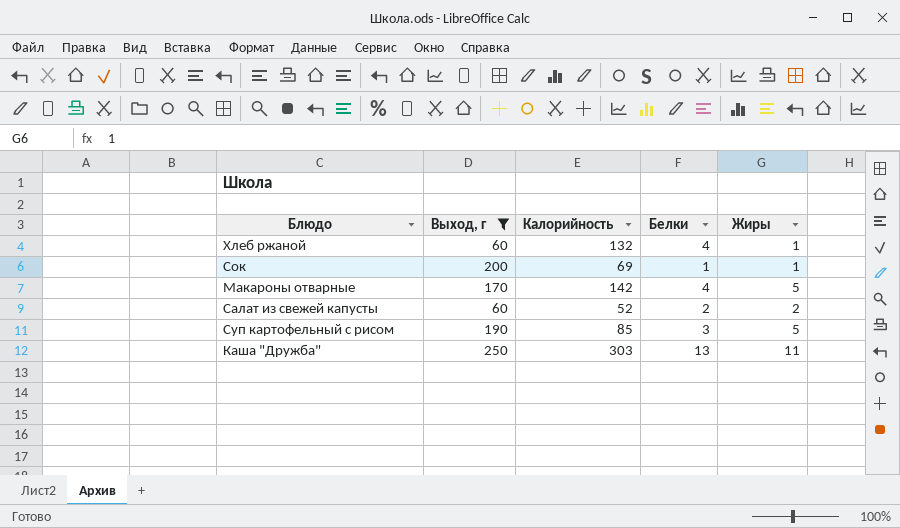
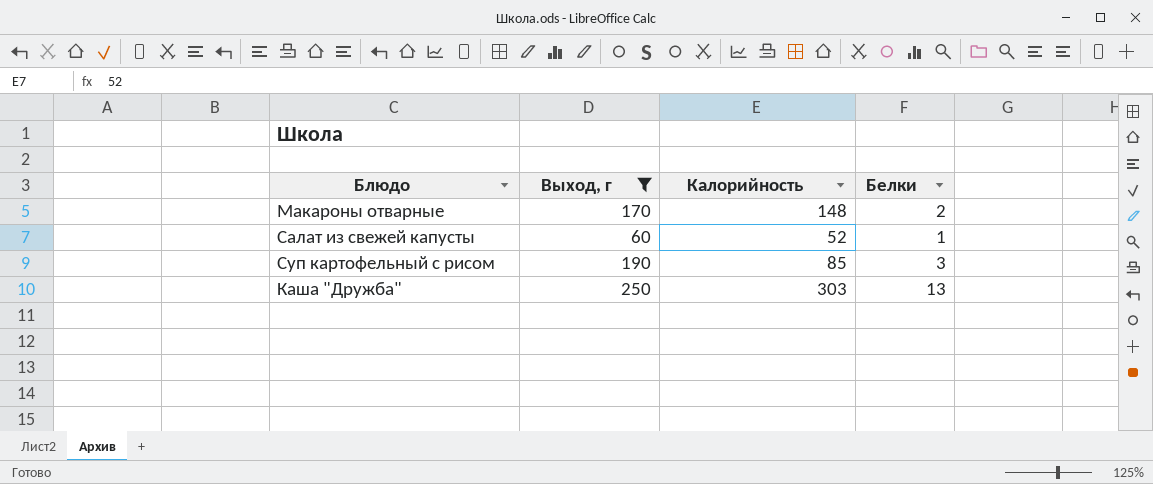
column Жиры | position: 5 -> none
row Хлеб ржаной: 60 | 132 | 4 | 1 -> none
row Сок: 200 | 69 | 1 | 1 -> none
Макароны отварные | Калорийность: 142 -> 148
Макароны отварные | Белки: 4 -> 2
Салат из свежей капусты | Белки: 2 -> 1

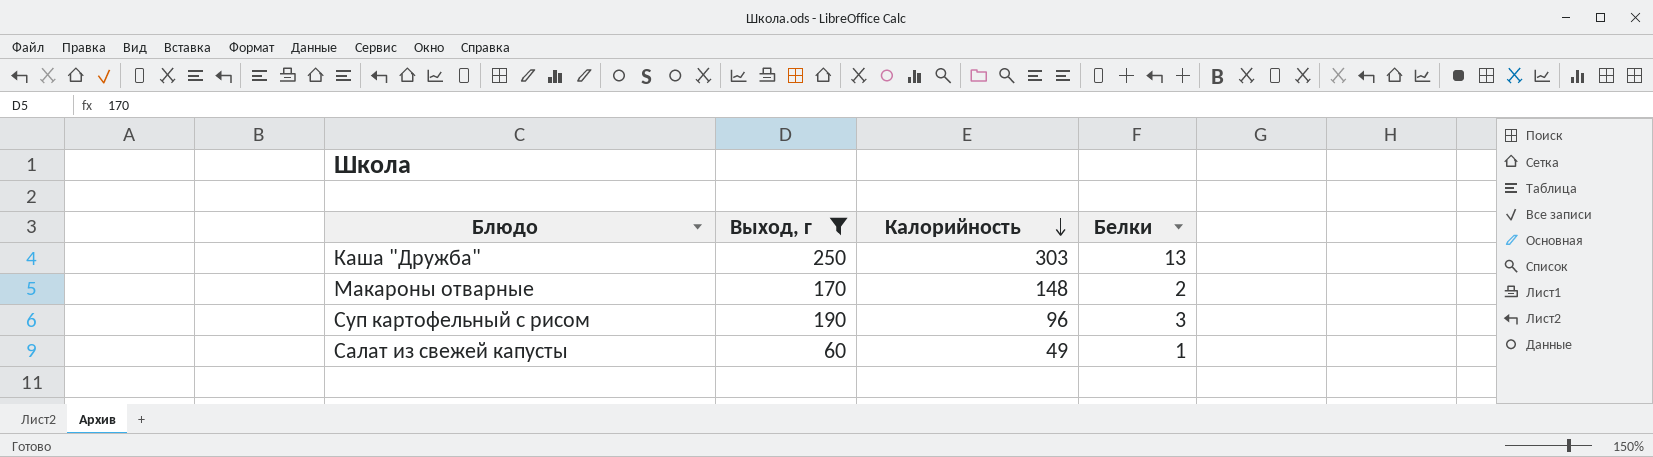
row order: none -> Калорийность descending
Суп картофельный с рисом | Калорийность: 85 -> 96
Салат из свежей капусты | Калорийность: 52 -> 49

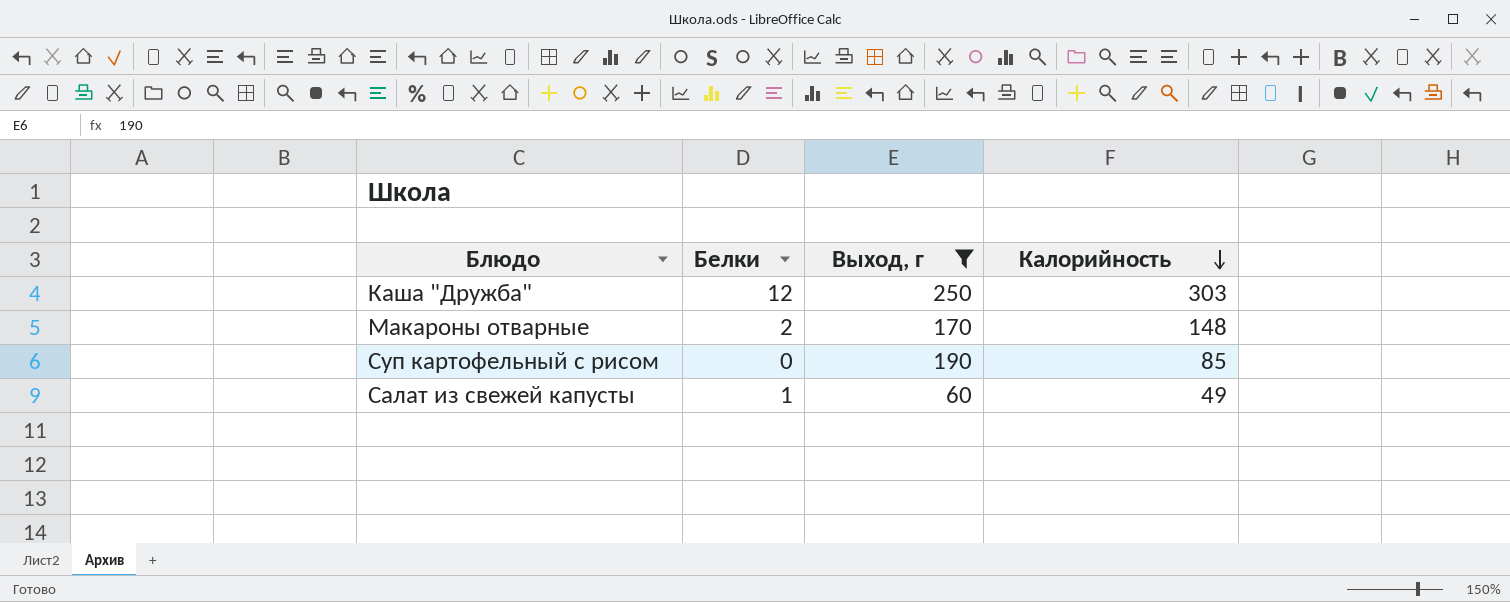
column Белки | position: 4 -> 2
Каша "Дружба" | Белки: 13 -> 12
Суп картофельный с рисом | Белки: 3 -> 0
Суп картофельный с рисом | Калорийность: 96 -> 85

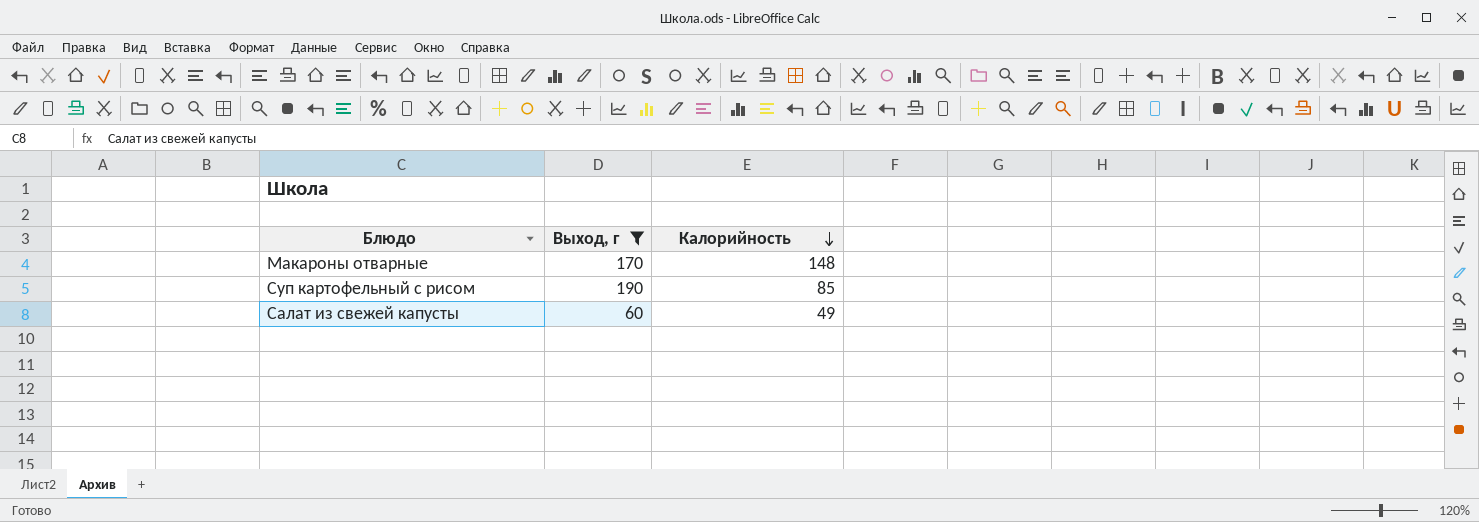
column Белки | position: 2 -> none
row Каша "Дружба": 12 | 250 | 303 -> none

